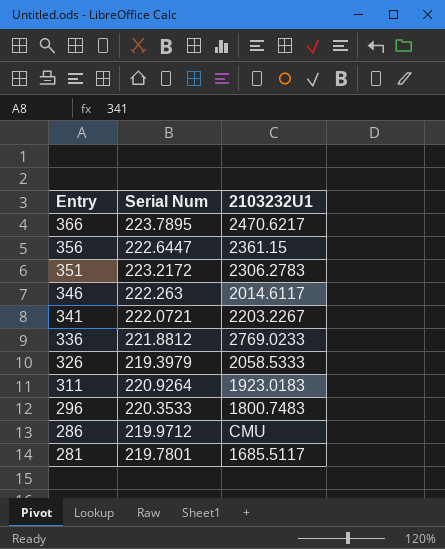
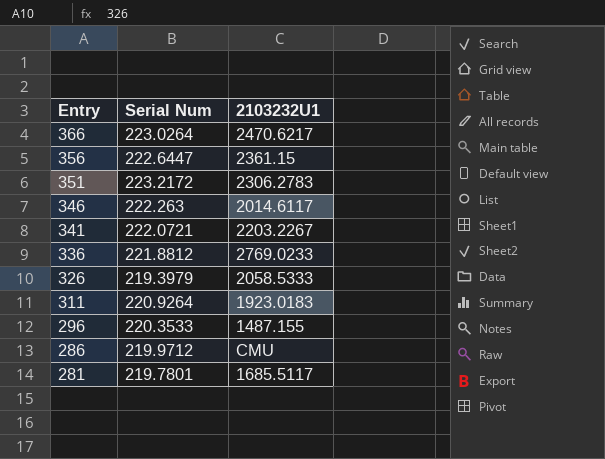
366 | Serial Num: 223.7895 -> 223.0264
296 | 2103232U1: 1800.7483 -> 1487.155

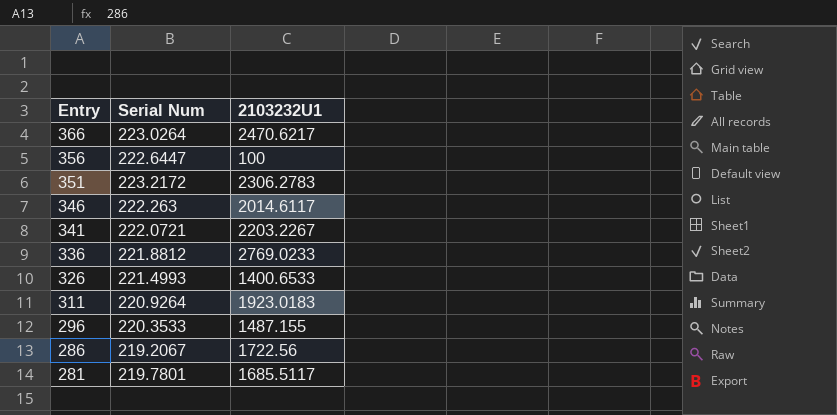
356 | 2103232U1: 2361.15 -> 100
326 | Serial Num: 219.3979 -> 221.4993
326 | 2103232U1: 2058.5333 -> 1400.6533
286 | Serial Num: 219.9712 -> 219.2067
286 | 2103232U1: CMU -> 1722.56

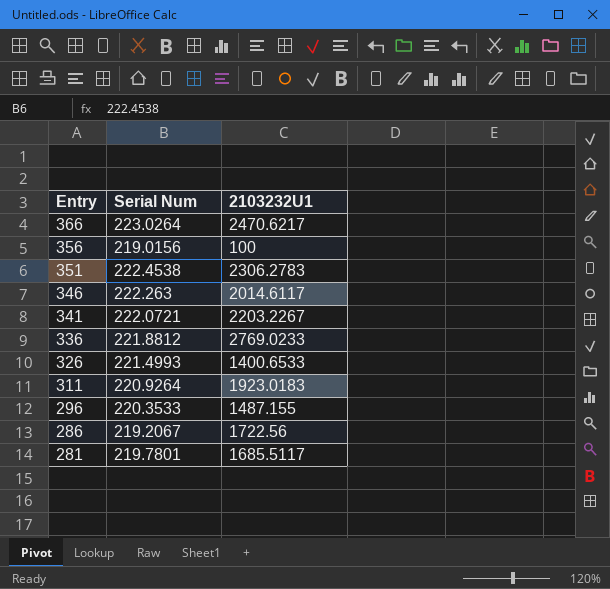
356 | Serial Num: 222.6447 -> 219.0156
351 | Serial Num: 223.2172 -> 222.4538

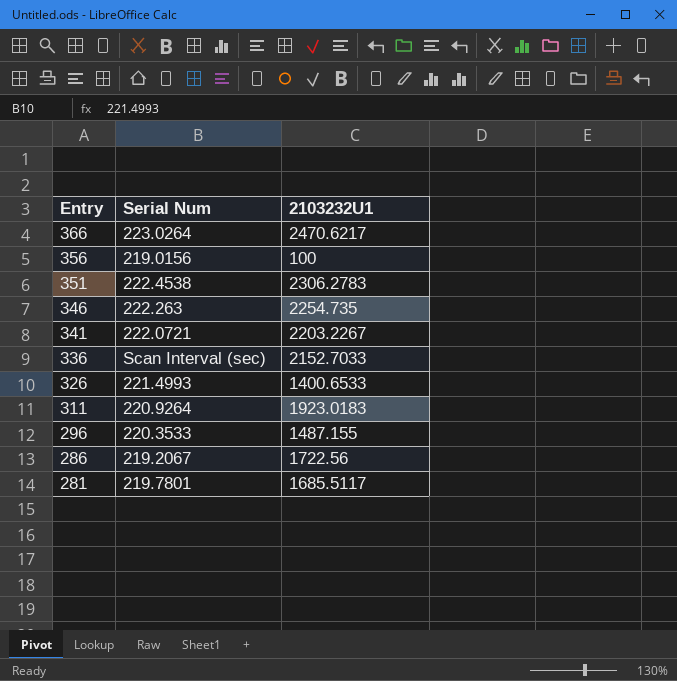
346 | 2103232U1: 2014.6117 -> 2254.735
336 | Serial Num: 221.8812 -> Scan Interval (sec)
336 | 2103232U1: 2769.0233 -> 2152.7033

